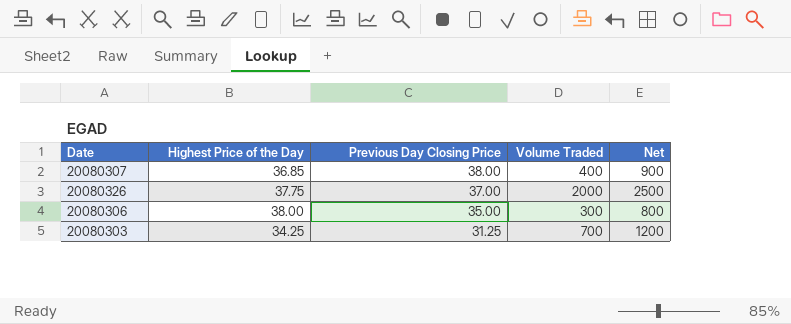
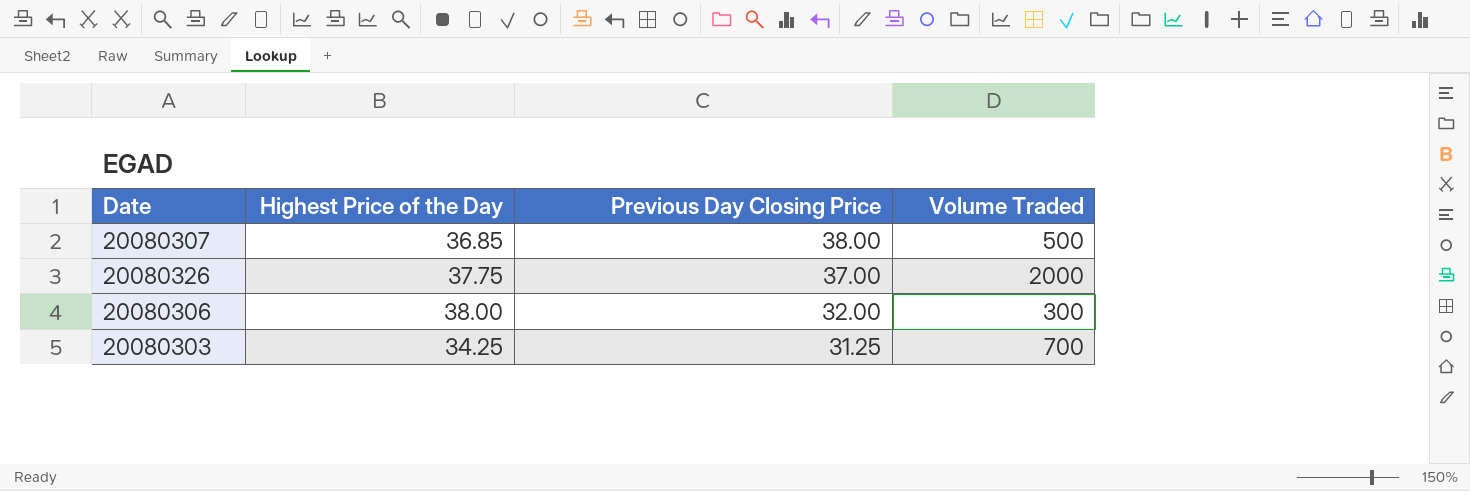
column Net | formula: [Volume Traded] + 500 -> none
20080307 | Volume Traded: 400 -> 500
20080306 | Previous Day Closing Price: 35.00 -> 32.00

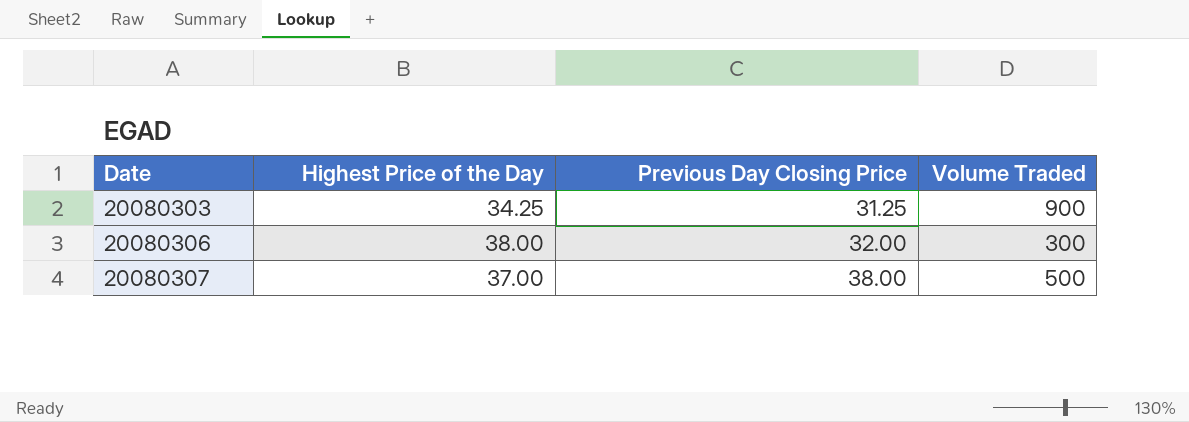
row order: Previous Day Closing Price descending -> Date ascending
row 20080326: 37.75 | 37.00 | 2000 -> none
20080303 | Volume Traded: 700 -> 900
20080307 | Highest Price of the Day: 36.85 -> 37.00

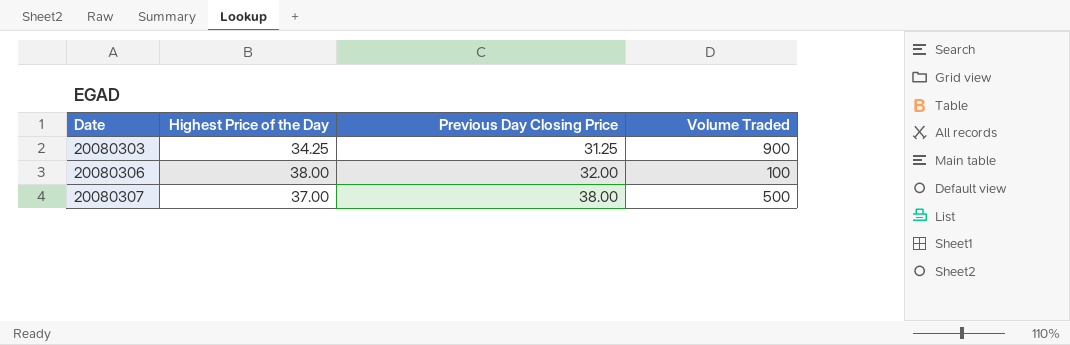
20080306 | Volume Traded: 300 -> 100

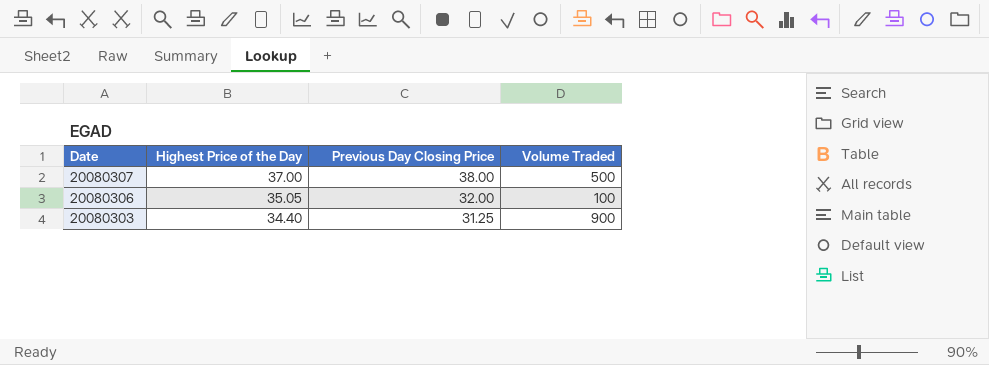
row order: Date ascending -> Date descending
20080306 | Highest Price of the Day: 38.00 -> 35.05
20080303 | Highest Price of the Day: 34.25 -> 34.40

